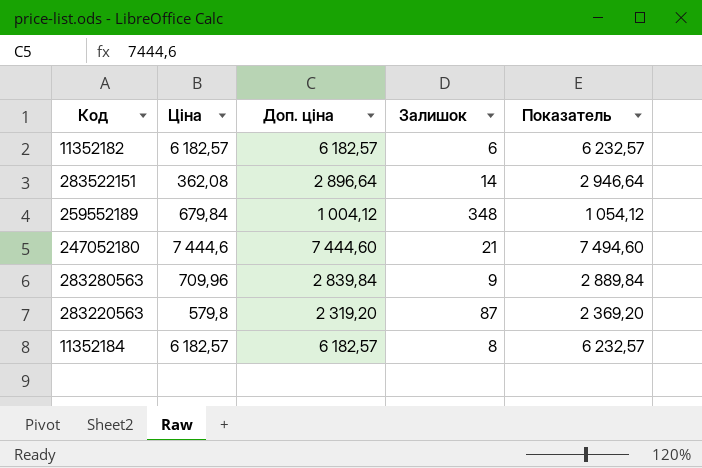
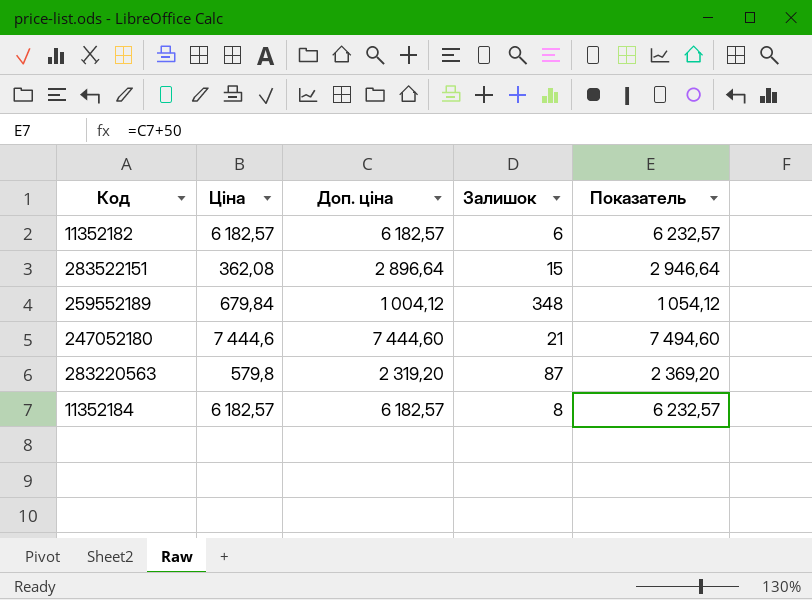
row 283280563: 709,96 | 2 839,84 | 9 | 2 889,84 -> none
283522151 | Залишок: 14 -> 15

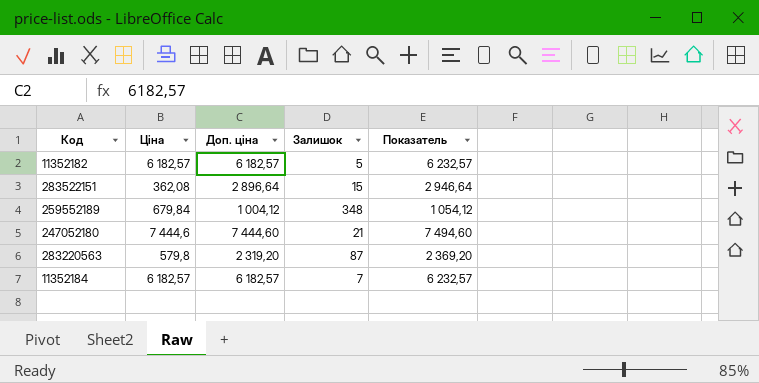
11352182 | Залишок: 6 -> 5
11352184 | Залишок: 8 -> 7

